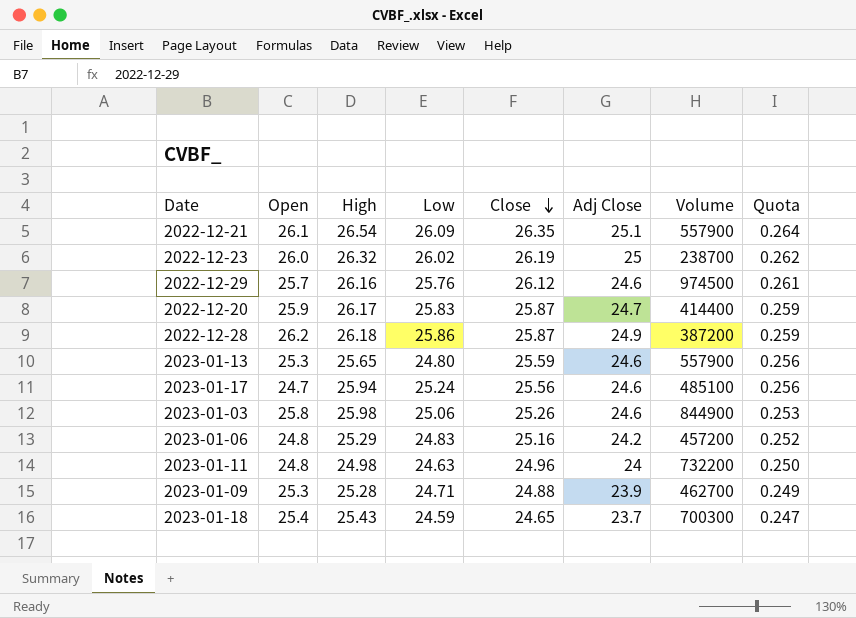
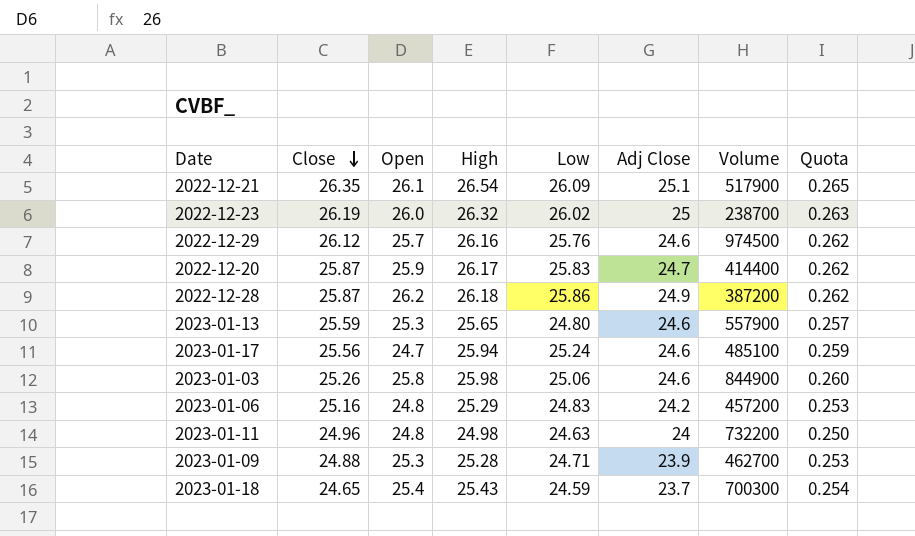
column Close | position: 5 -> 2
column Quota | formula: [Close] * 0.01 -> [High] * 0.01
2022-12-21 | Volume: 557900 -> 517900

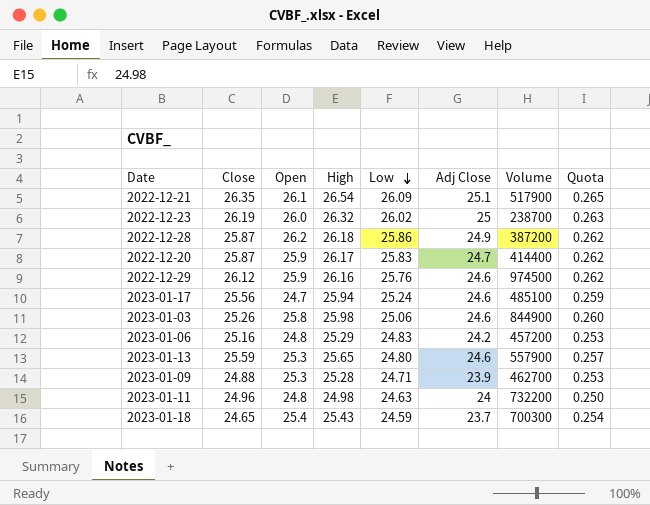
row order: Close descending -> Low descending
2022-12-29 | Open: 25.7 -> 25.9

